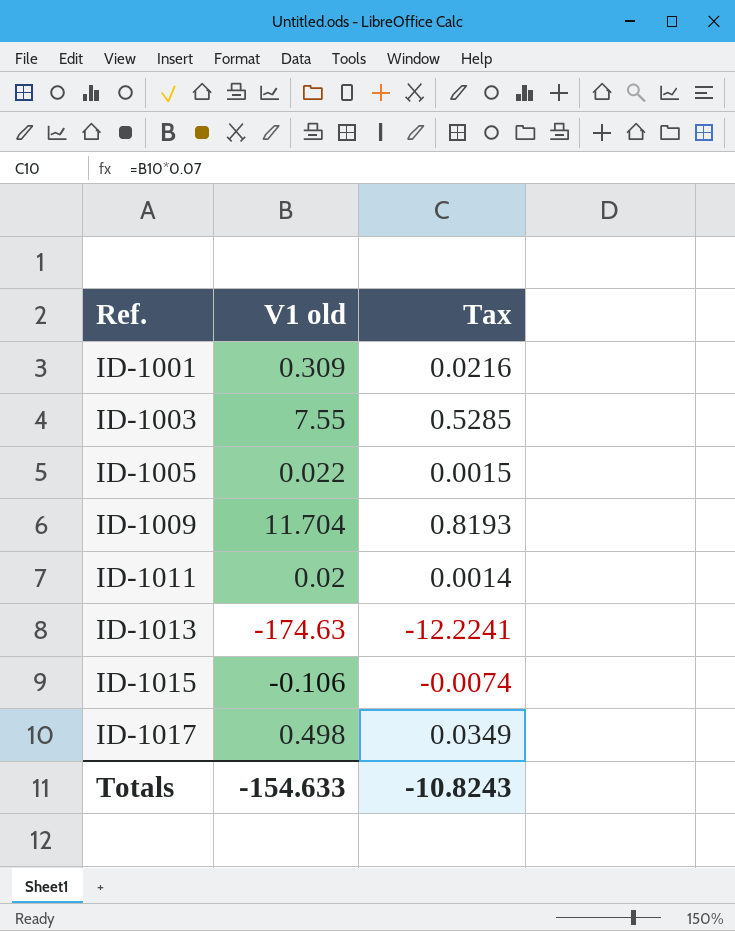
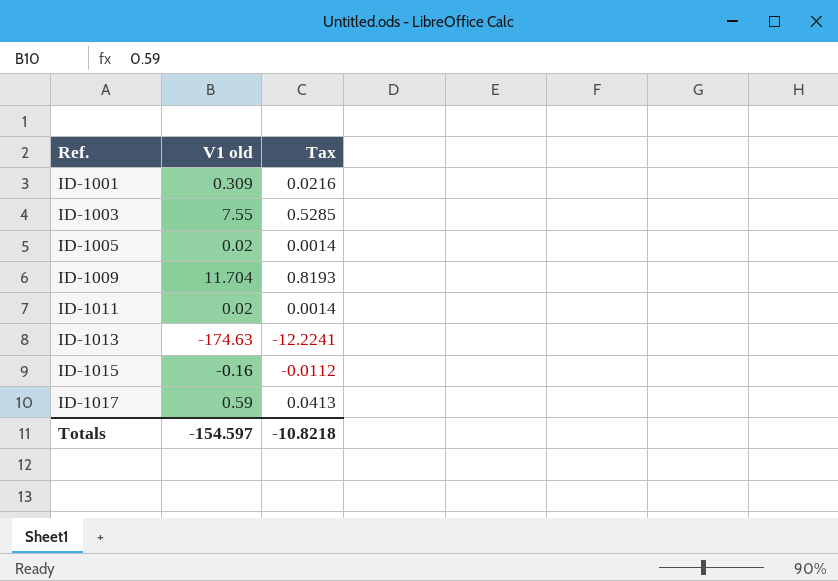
ID-1005 | V1 old: 0.022 -> 0.02
ID-1005 | Tax: 0.0015 -> 0.0014
ID-1015 | V1 old: -0.106 -> -0.16
ID-1015 | Tax: -0.0074 -> -0.0112
ID-1017 | V1 old: 0.498 -> 0.59
ID-1017 | Tax: 0.0349 -> 0.0413
Totals | V1 old: -154.633 -> -154.597
Totals | Tax: -10.8243 -> -10.8218

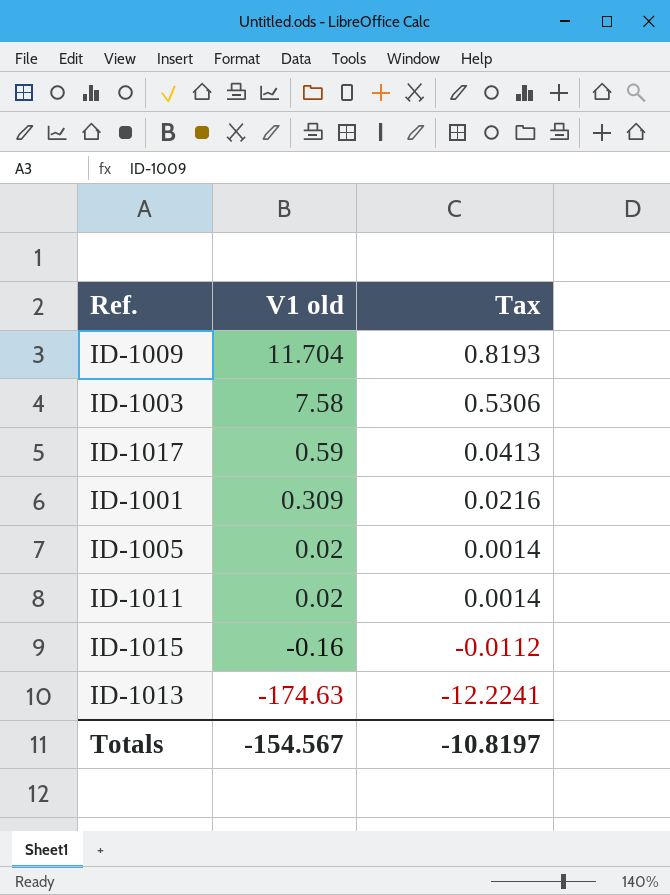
row order: Ref. ascending -> V1 old descending
ID-1003 | V1 old: 7.55 -> 7.58
ID-1003 | Tax: 0.5285 -> 0.5306
Totals | V1 old: -154.597 -> -154.567
Totals | Tax: -10.8218 -> -10.8197

